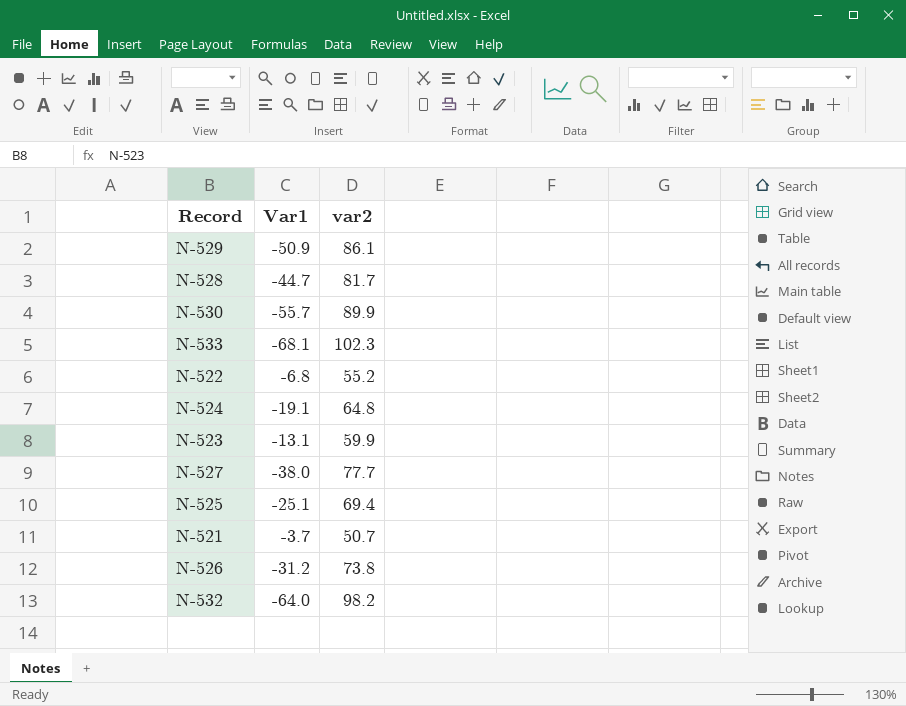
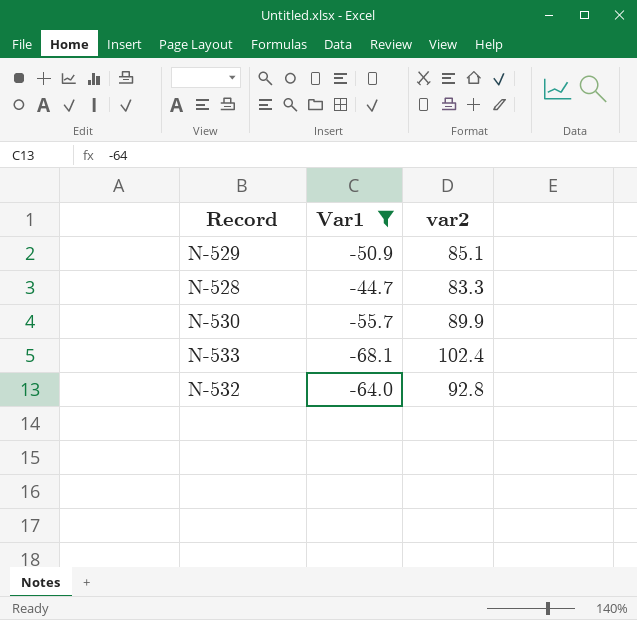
filter: none -> Var1 <= -44.7
N-529 | var2: 86.1 -> 85.1
N-528 | var2: 81.7 -> 83.3
N-533 | var2: 102.3 -> 102.4
N-532 | var2: 98.2 -> 92.8

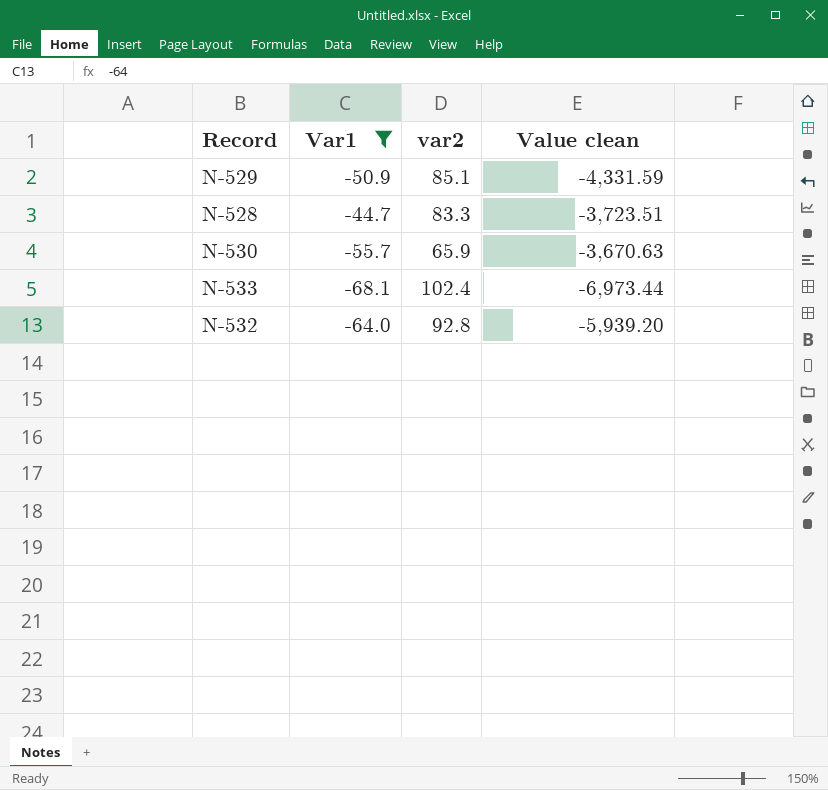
column Value clean | formula: none -> [Var1] * [var2]
N-530 | var2: 89.9 -> 65.9

